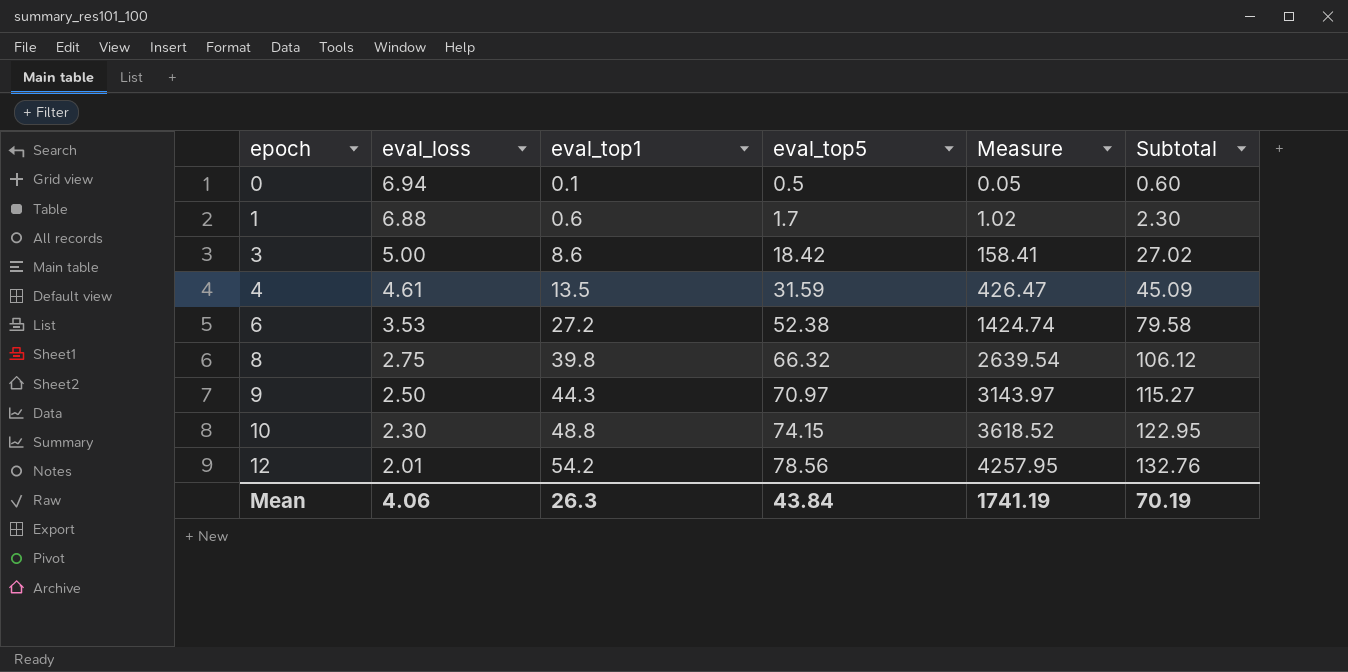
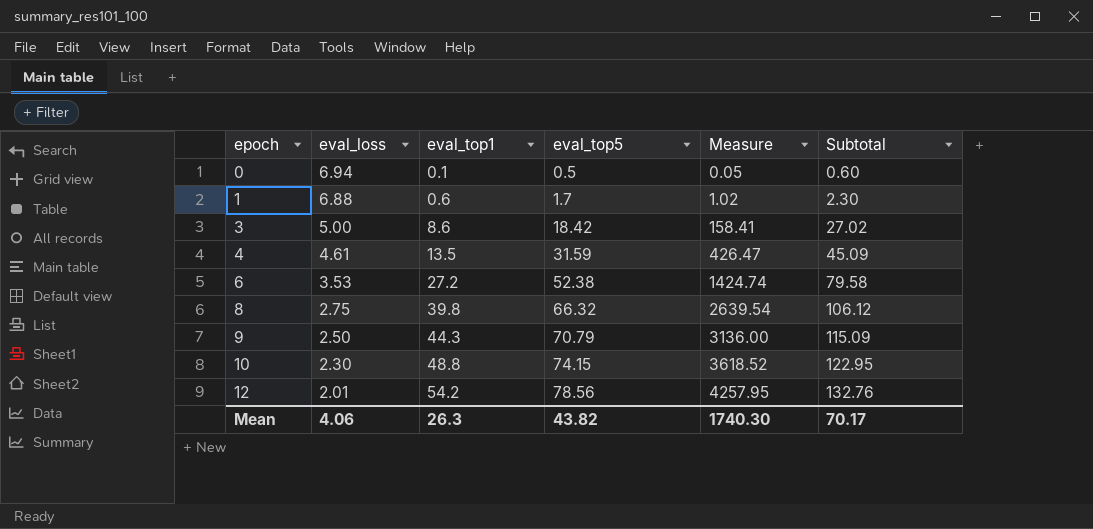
9 | eval_top5: 70.97 -> 70.79
9 | Measure: 3143.97 -> 3136.00
9 | Subtotal: 115.27 -> 115.09
Mean | eval_top5: 43.84 -> 43.82
Mean | Measure: 1741.19 -> 1740.30
Mean | Subtotal: 70.19 -> 70.17

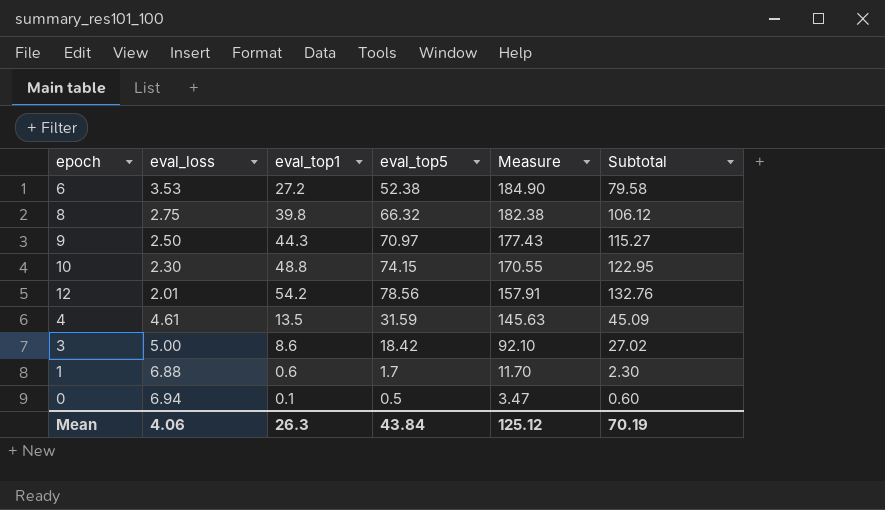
row order: epoch ascending -> Measure descending
column Measure | formula: [eval_top1] * [eval_top5] -> [eval_loss] * [eval_top5]
9 | eval_top5: 70.79 -> 70.97
9 | Subtotal: 115.09 -> 115.27
Mean | eval_top5: 43.82 -> 43.84
Mean | Measure: 1740.30 -> 125.12
Mean | Subtotal: 70.17 -> 70.19

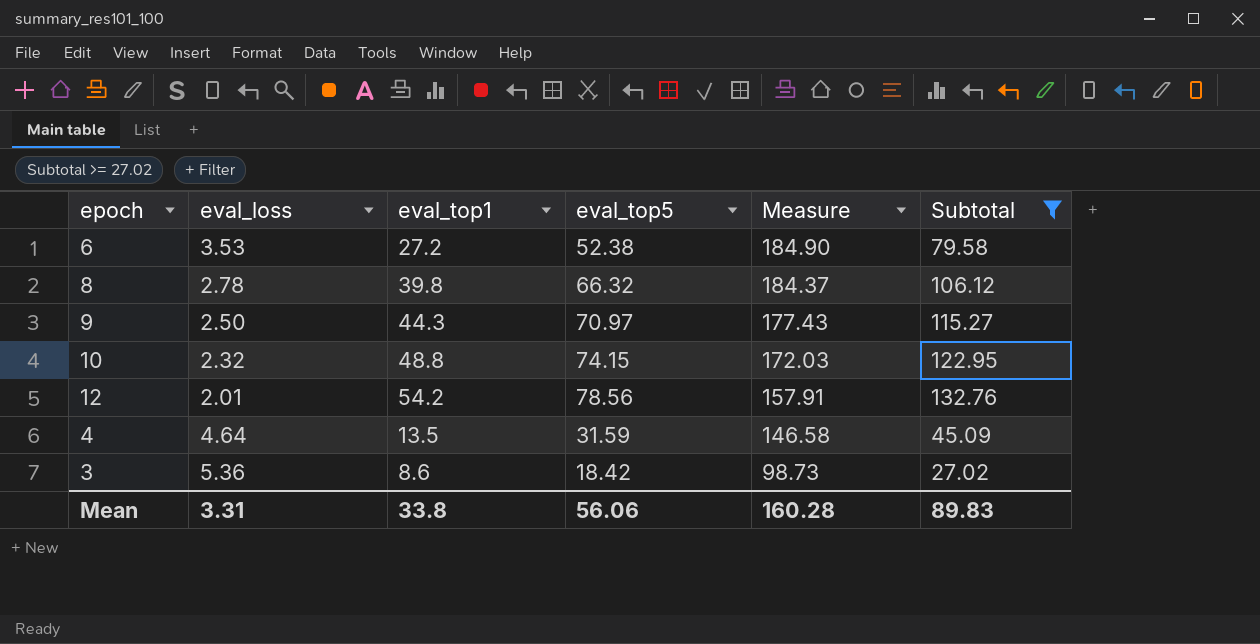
filter: none -> Subtotal >= 27.02
8 | eval_loss: 2.75 -> 2.78
8 | Measure: 182.38 -> 184.37
10 | eval_loss: 2.30 -> 2.32
10 | Measure: 170.55 -> 172.03
4 | eval_loss: 4.61 -> 4.64
4 | Measure: 145.63 -> 146.58
3 | eval_loss: 5.00 -> 5.36
3 | Measure: 92.10 -> 98.73
Mean | eval_loss: 4.06 -> 3.31
Mean | eval_top1: 26.3 -> 33.8
Mean | eval_top5: 43.84 -> 56.06
Mean | Measure: 125.12 -> 160.28
Mean | Subtotal: 70.19 -> 89.83

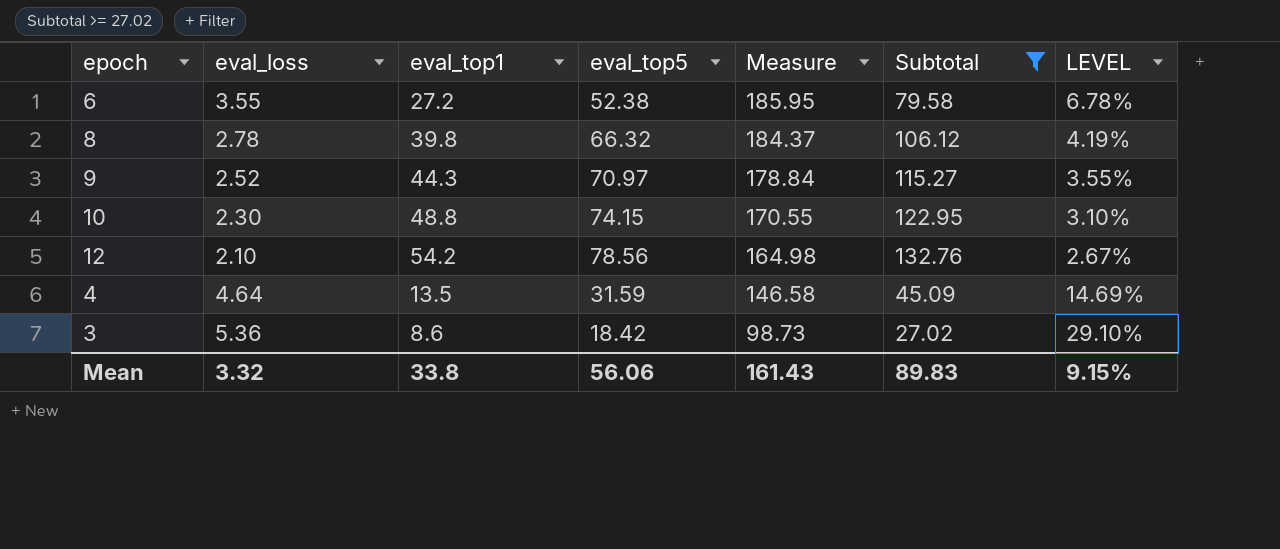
column LEVEL | formula: none -> [eval_loss] / [eval_top5]
6 | eval_loss: 3.53 -> 3.55
6 | Measure: 184.90 -> 185.95
9 | eval_loss: 2.50 -> 2.52
9 | Measure: 177.43 -> 178.84
10 | eval_loss: 2.32 -> 2.30
10 | Measure: 172.03 -> 170.55
12 | eval_loss: 2.01 -> 2.10
12 | Measure: 157.91 -> 164.98
Mean | eval_loss: 3.31 -> 3.32
Mean | Measure: 160.28 -> 161.43

